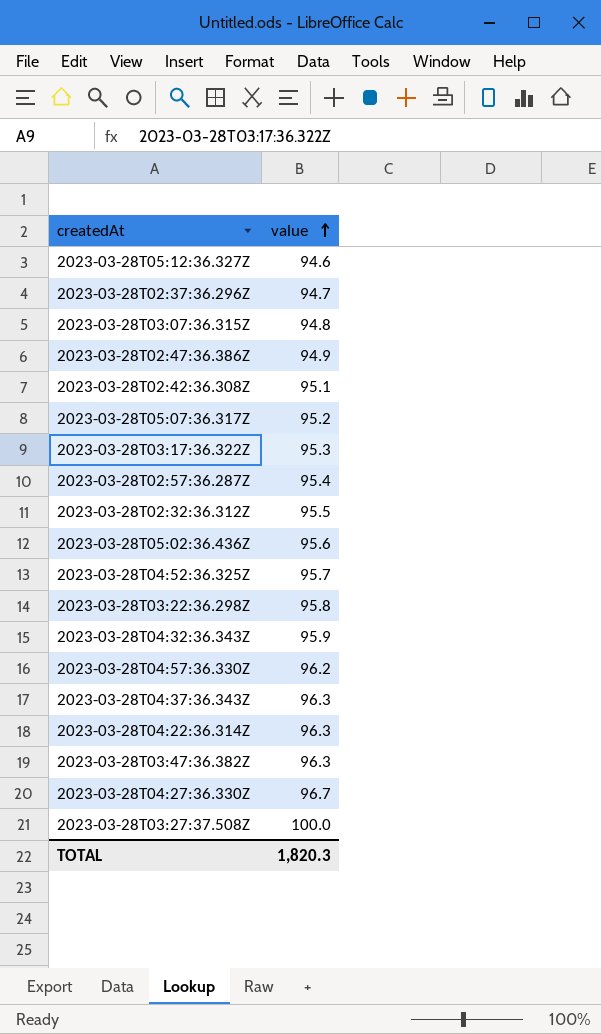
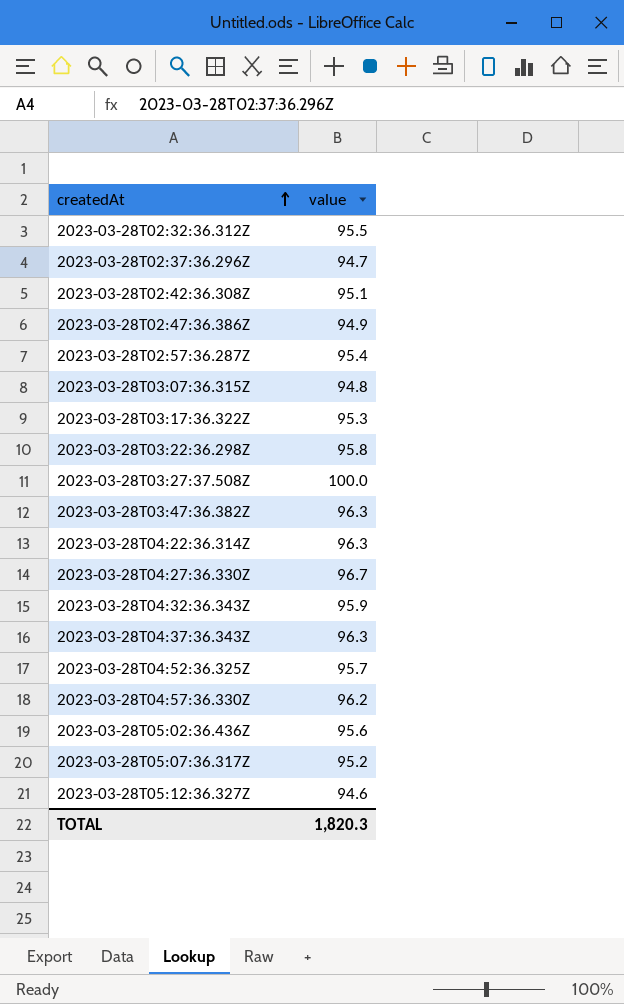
row order: value ascending -> createdAt ascending

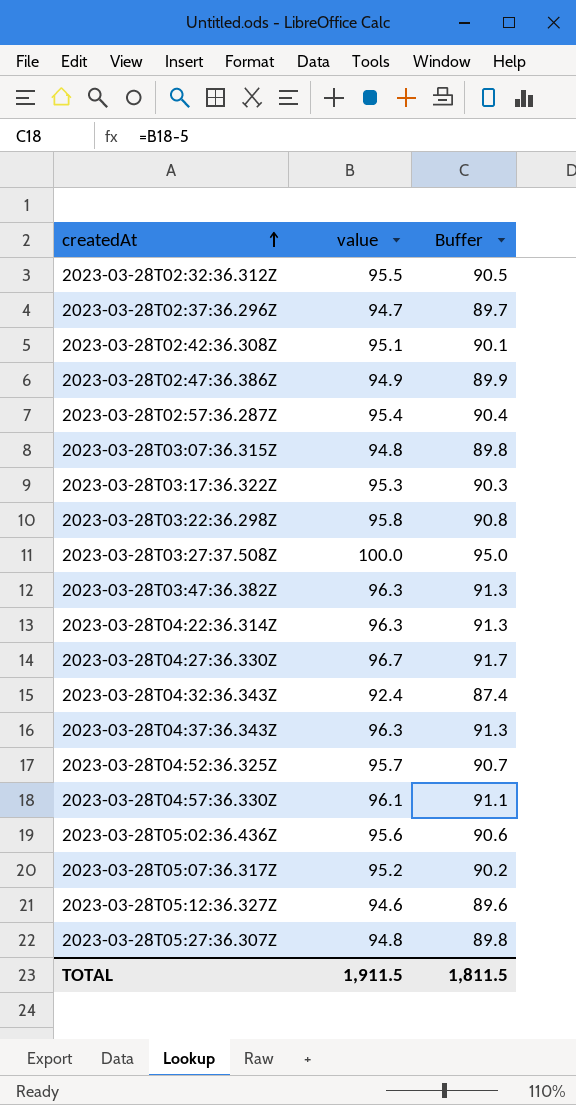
column Buffer | formula: none -> [value] - 5
2023-03-28T04:32:36.343Z | value: 95.9 -> 92.4
2023-03-28T04:57:36.330Z | value: 96.2 -> 96.1
row 2023-03-28T05:27:36.307Z: none -> 94.8 | 89.8
TOTAL | value: 1,820.3 -> 1,911.5

